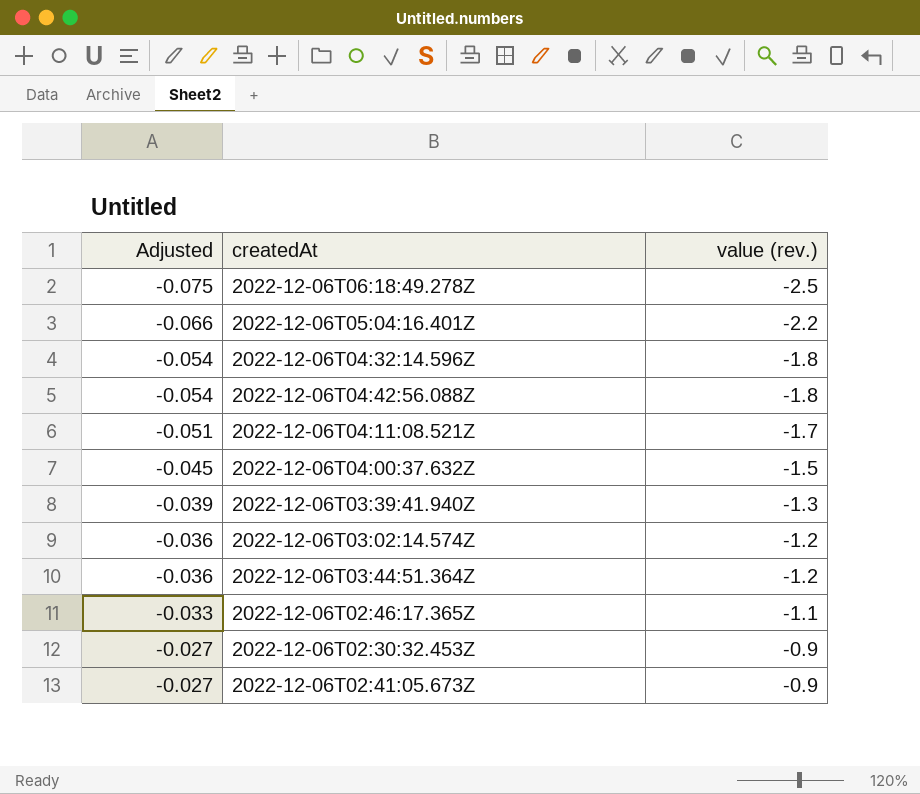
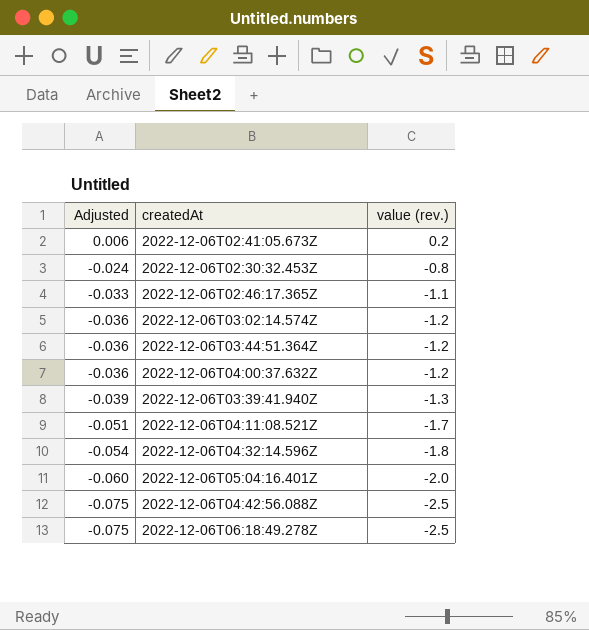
row order: Adjusted ascending -> Adjusted descending
2022-12-06T02:41:05.673Z | Adjusted: -0.027 -> 0.006
2022-12-06T02:41:05.673Z | value (rev.): -0.9 -> 0.2
2022-12-06T02:30:32.453Z | Adjusted: -0.027 -> -0.024
2022-12-06T02:30:32.453Z | value (rev.): -0.9 -> -0.8
2022-12-06T04:00:37.632Z | Adjusted: -0.045 -> -0.036
2022-12-06T04:00:37.632Z | value (rev.): -1.5 -> -1.2
2022-12-06T05:04:16.401Z | Adjusted: -0.066 -> -0.060
2022-12-06T05:04:16.401Z | value (rev.): -2.2 -> -2.0
2022-12-06T04:42:56.088Z | Adjusted: -0.054 -> -0.075
2022-12-06T04:42:56.088Z | value (rev.): -1.8 -> -2.5

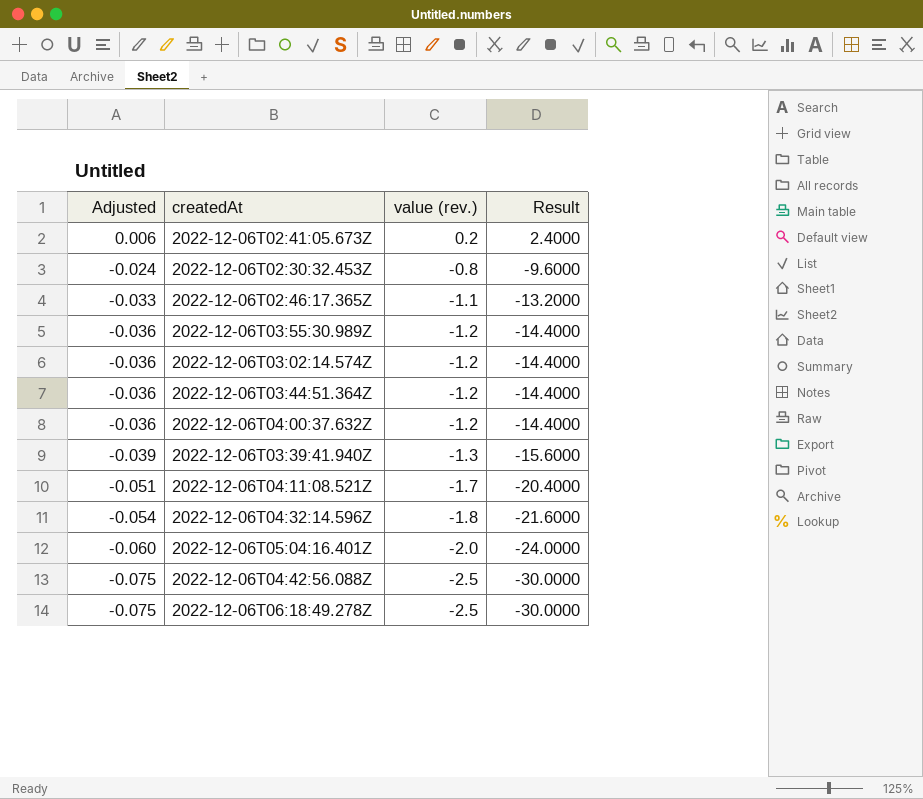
column Result | formula: none -> [value (rev.)] * 12
row 2022-12-06T03:55:30.989Z: none -> -0.036 | -1.2 | -14.4000

